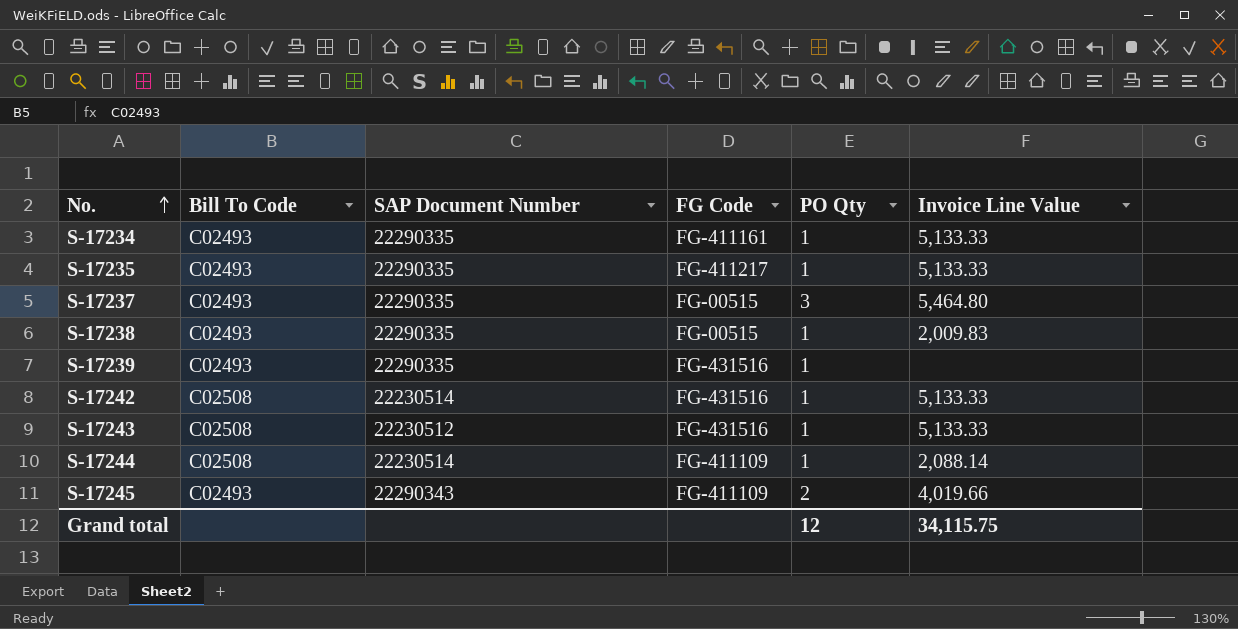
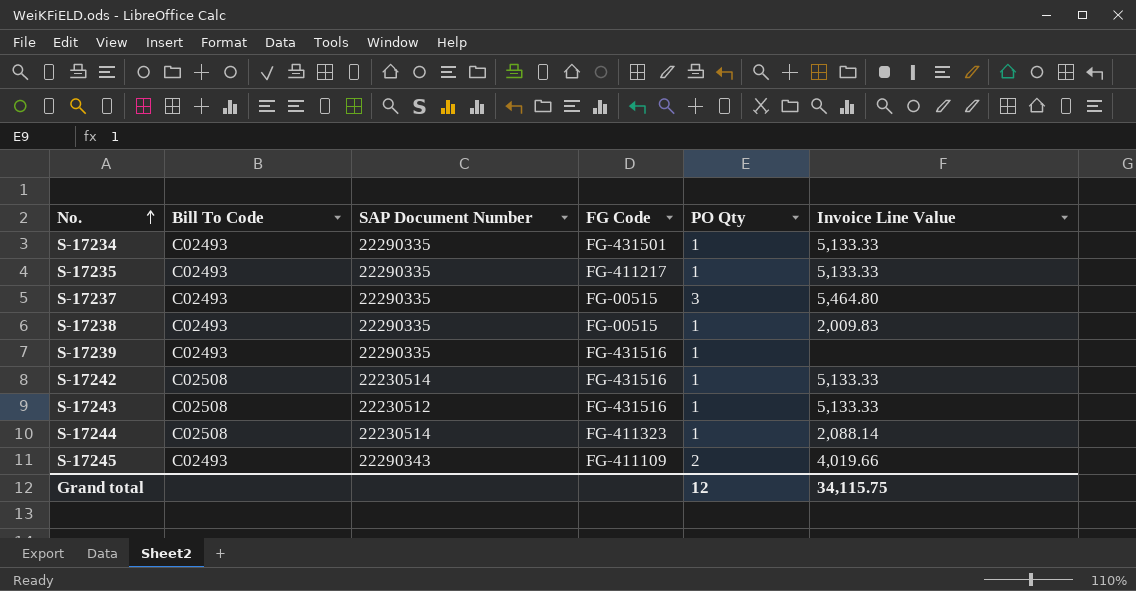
S-17234 | FG Code: FG-411161 -> FG-431501
S-17244 | FG Code: FG-411109 -> FG-411323

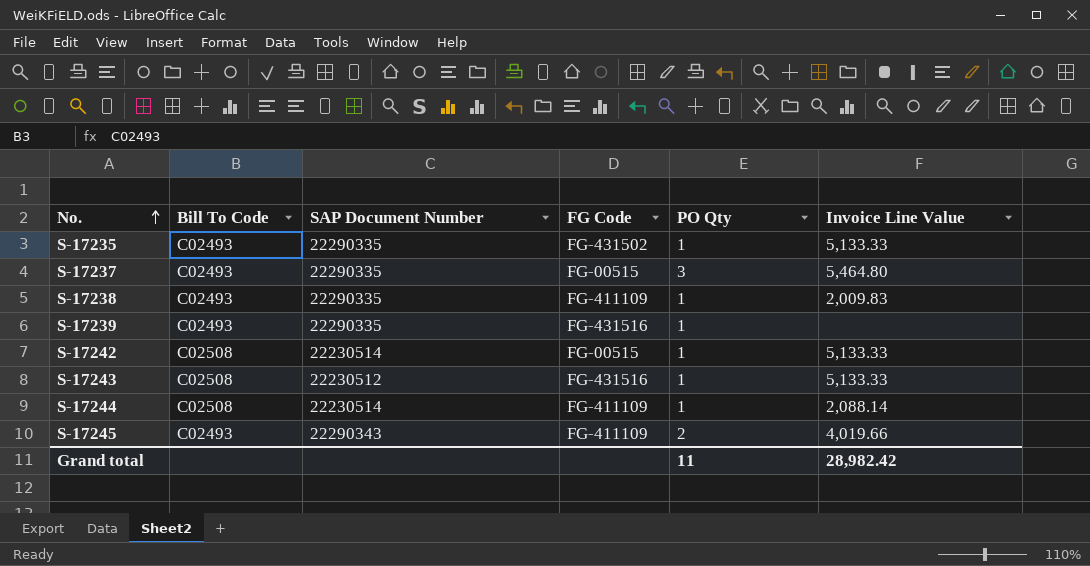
row S-17234: C02493 | 22290335 | FG-431501 | 1 | 5,133.33 -> none
S-17235 | FG Code: FG-411217 -> FG-431502
S-17238 | FG Code: FG-00515 -> FG-411109
S-17242 | FG Code: FG-431516 -> FG-00515
S-17244 | FG Code: FG-411323 -> FG-411109
Grand total | PO Qty: 12 -> 11
Grand total | Invoice Line Value: 34,115.75 -> 28,982.42

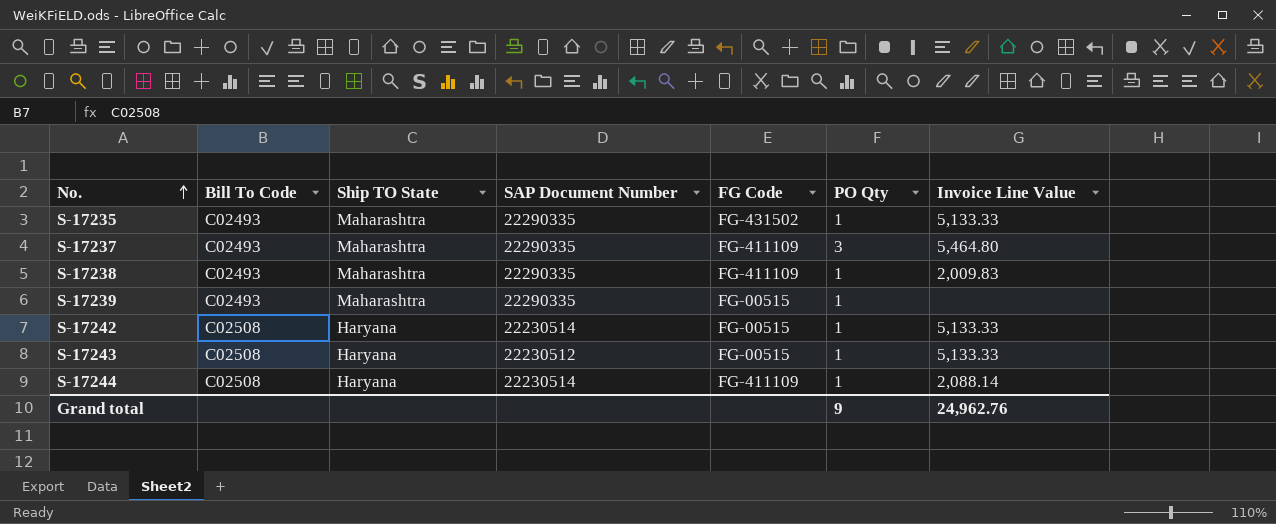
column Ship TO State | position: none -> 3
row S-17245: C02493 | 22290343 | FG-411109 | 2 | 4,019.66 -> none
S-17237 | FG Code: FG-00515 -> FG-411109
S-17239 | FG Code: FG-431516 -> FG-00515
S-17243 | FG Code: FG-431516 -> FG-00515
Grand total | PO Qty: 11 -> 9
Grand total | Invoice Line Value: 28,982.42 -> 24,962.76

